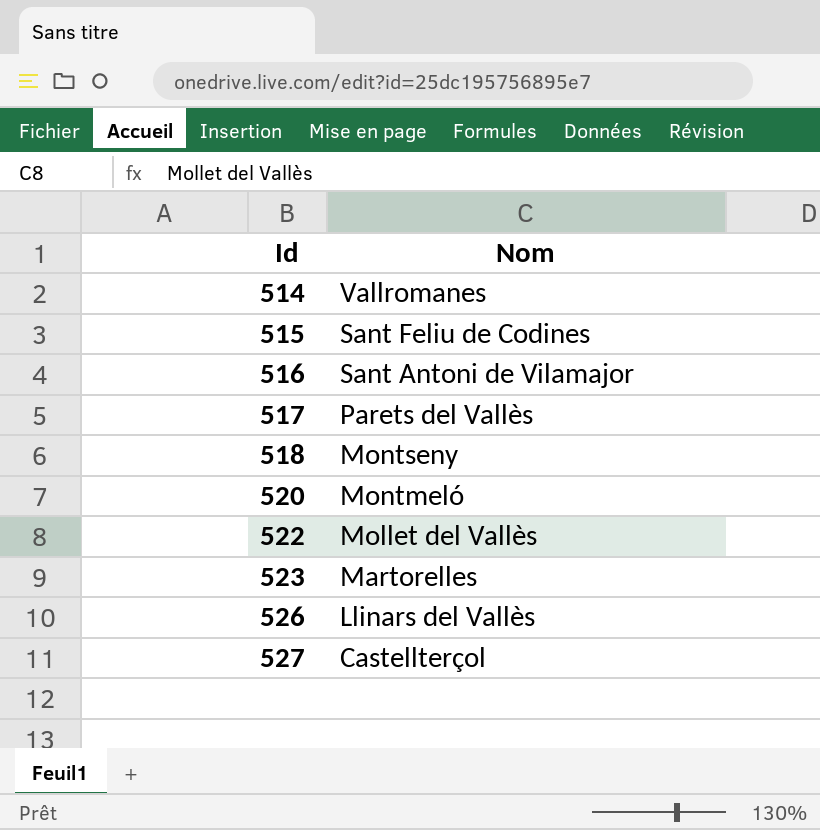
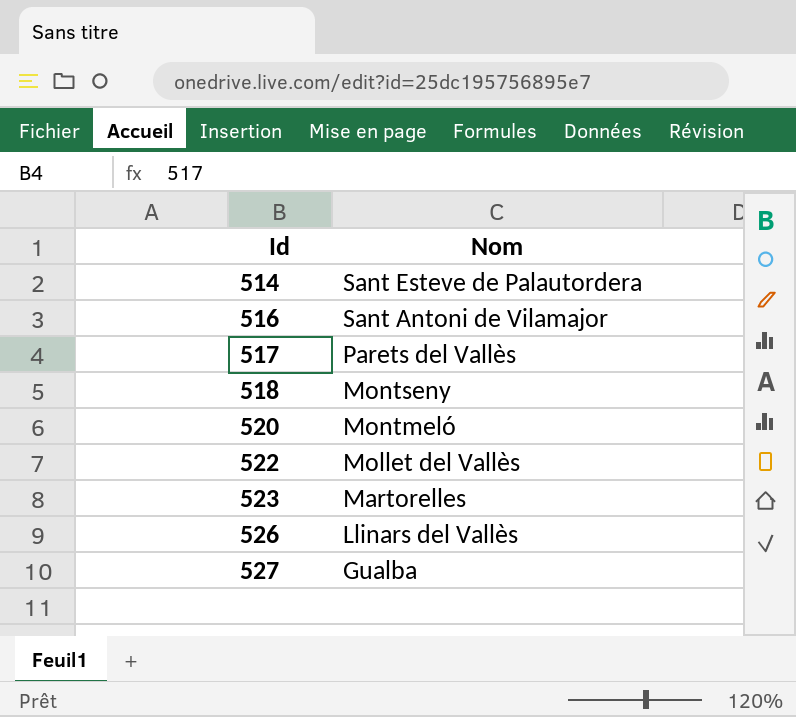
row 515: Sant Feliu de Codines -> none
514 | Nom: Vallromanes -> Sant Esteve de Palautordera
527 | Nom: Castellterçol -> Gualba

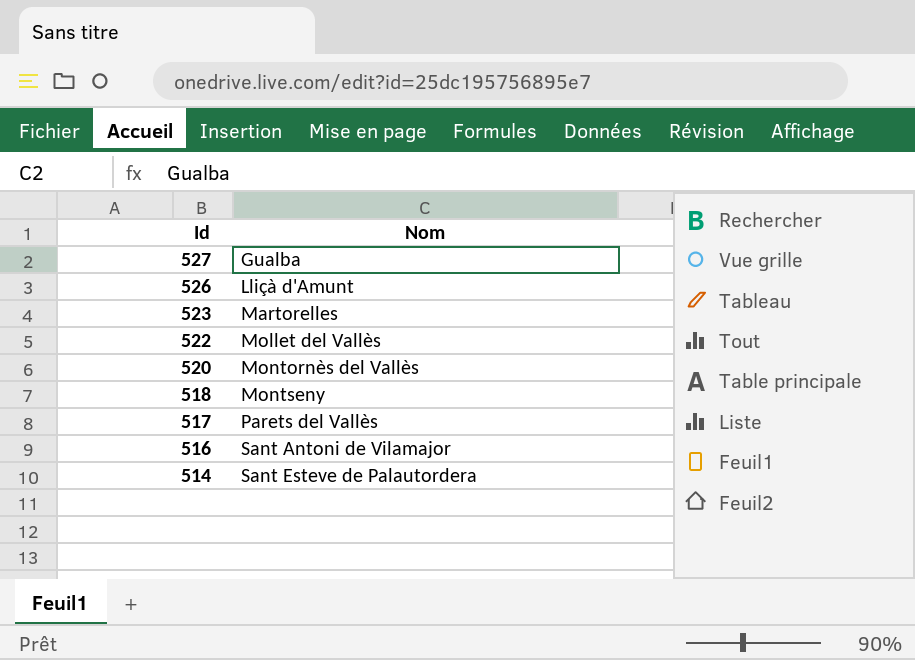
row order: Id ascending -> Id descending
526 | Nom: Llinars del Vallès -> Lliçà d'Amunt
520 | Nom: Montmeló -> Montornès del Vallès

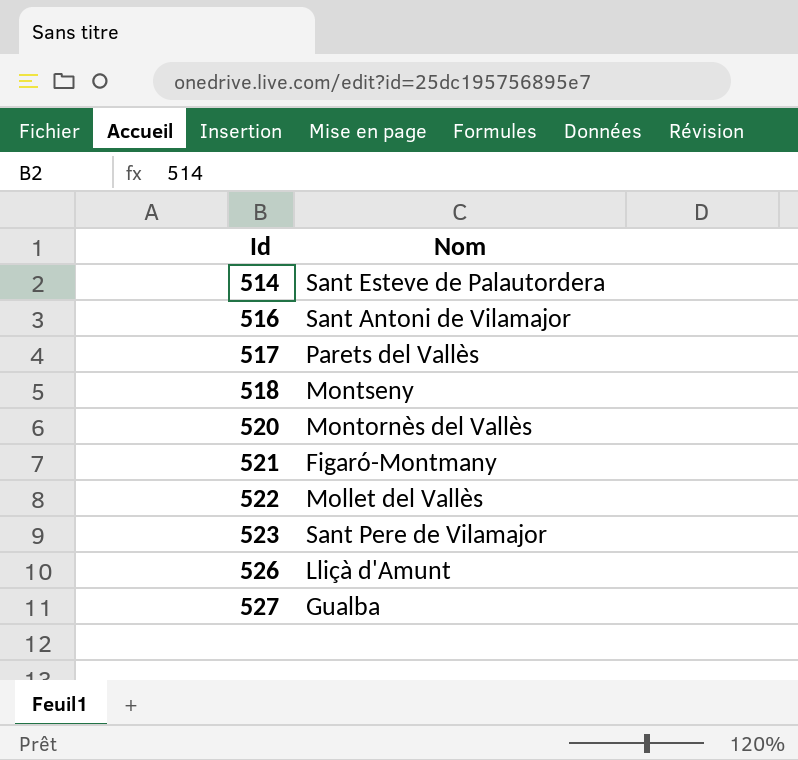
row order: Id descending -> Id ascending
row 521: none -> Figaró-Montmany
523 | Nom: Martorelles -> Sant Pere de Vilamajor

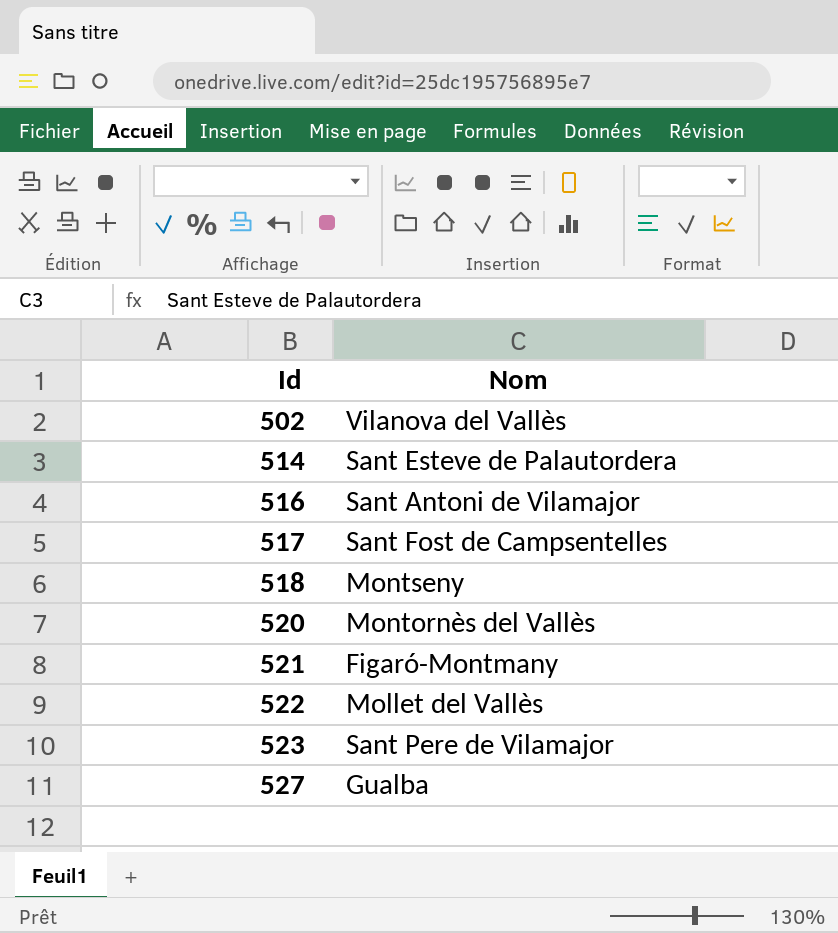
row 526: Lliçà d'Amunt -> none
row 502: none -> Vilanova del Vallès
517 | Nom: Parets del Vallès -> Sant Fost de Campsentelles

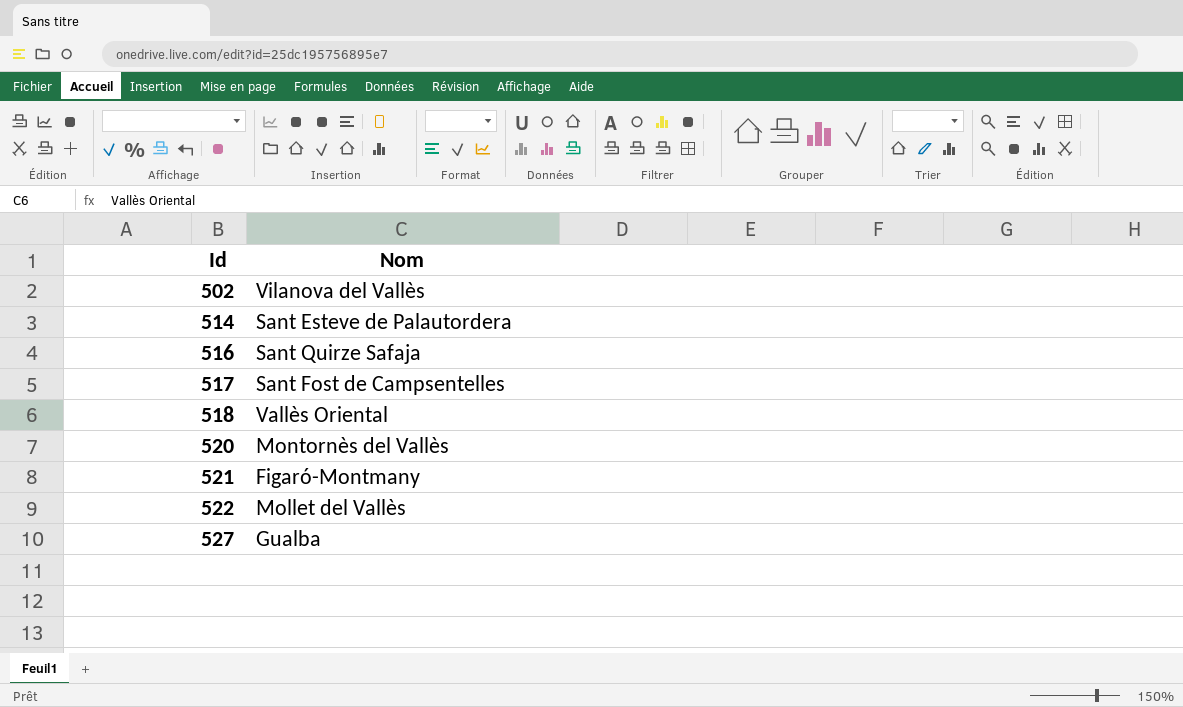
row 523: Sant Pere de Vilamajor -> none
516 | Nom: Sant Antoni de Vilamajor -> Sant Quirze Safaja
518 | Nom: Montseny -> Vallès Oriental

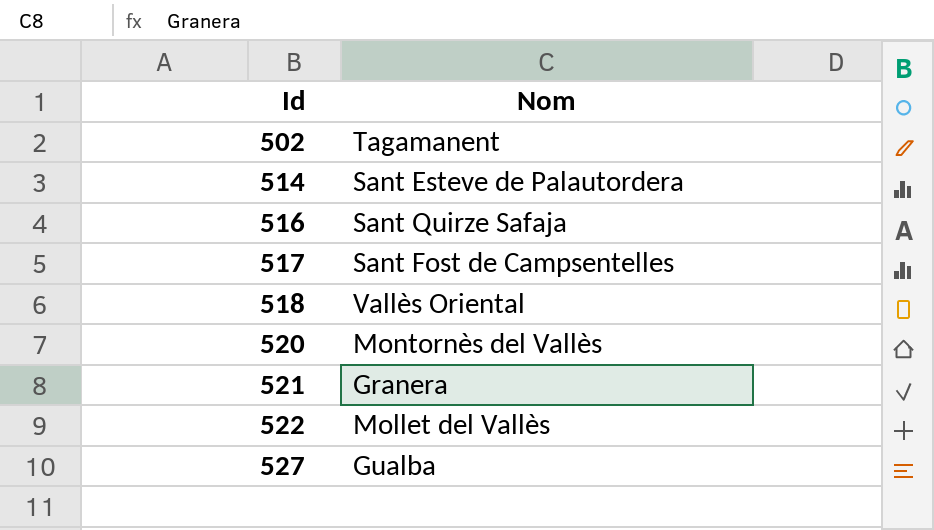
502 | Nom: Vilanova del Vallès -> Tagamanent
521 | Nom: Figaró-Montmany -> Granera

